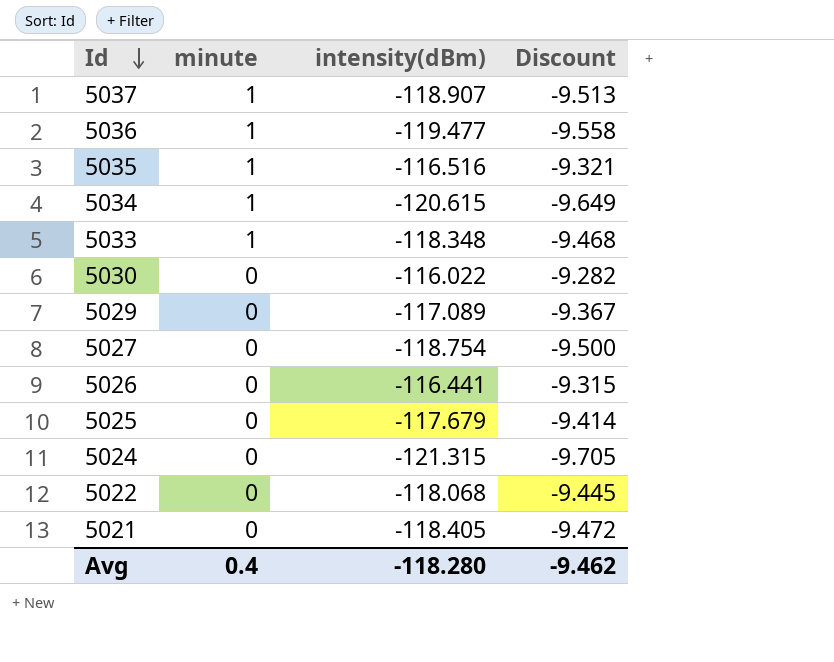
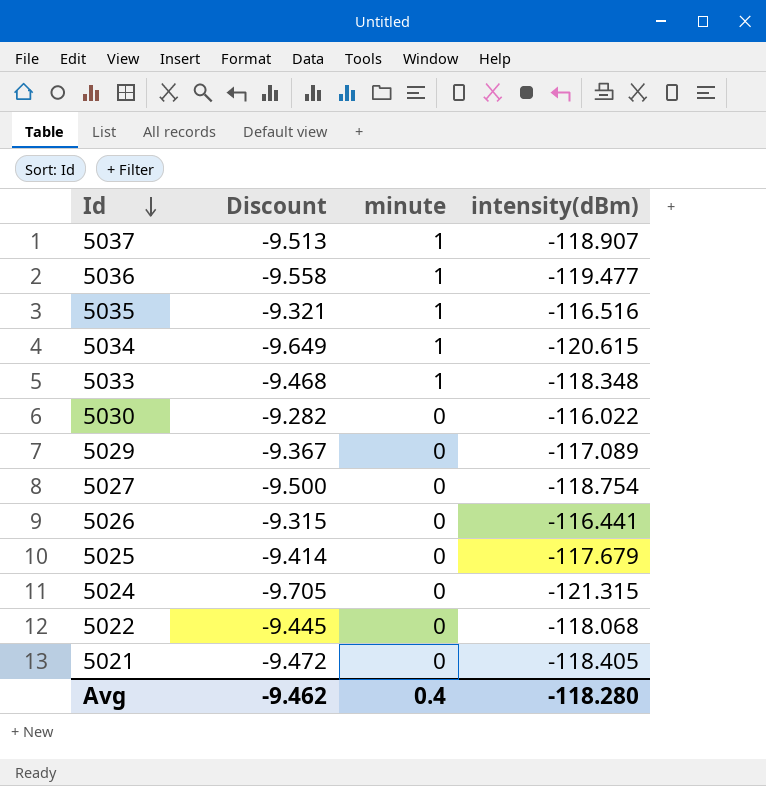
column Discount | position: 4 -> 2

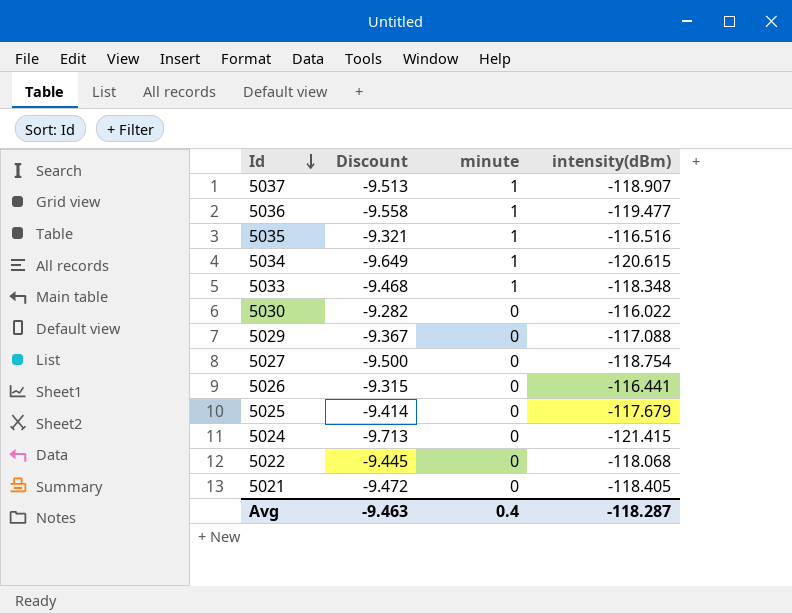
5029 | intensity(dBm): -117.089 -> -117.088
5024 | Discount: -9.705 -> -9.713
5024 | intensity(dBm): -121.315 -> -121.415
Avg | Discount: -9.462 -> -9.463
Avg | intensity(dBm): -118.280 -> -118.287

